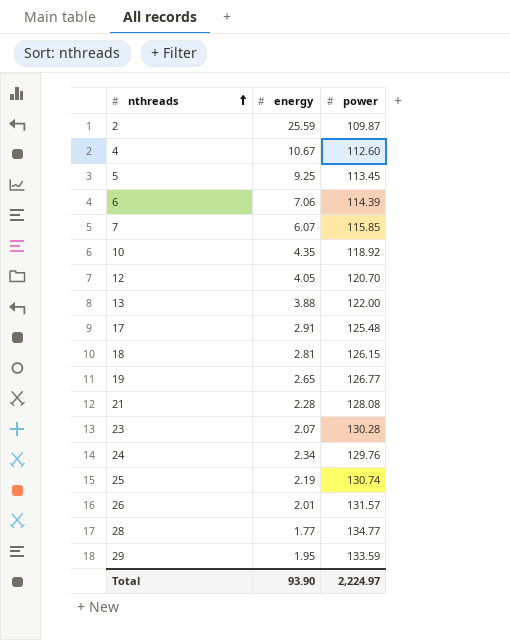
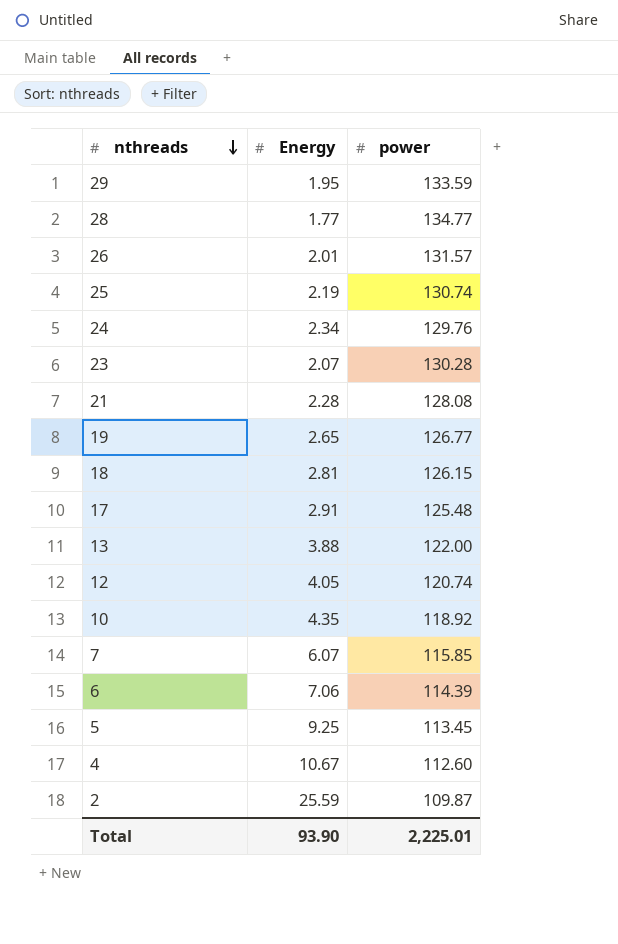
row order: nthreads ascending -> nthreads descending
column name: energy -> Energy
12 | power: 120.70 -> 120.74
Total | power: 2,224.97 -> 2,225.01

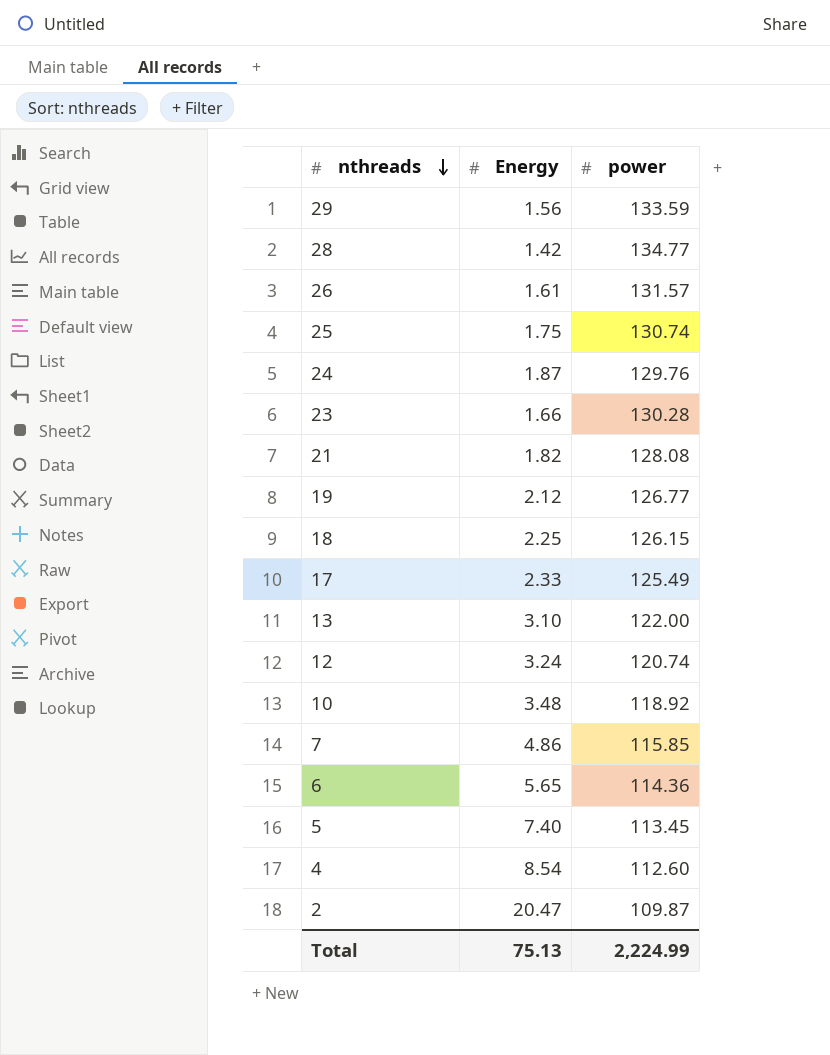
29 | Energy: 1.95 -> 1.56
28 | Energy: 1.77 -> 1.42
26 | Energy: 2.01 -> 1.61
25 | Energy: 2.19 -> 1.75
24 | Energy: 2.34 -> 1.87
23 | Energy: 2.07 -> 1.66
21 | Energy: 2.28 -> 1.82
19 | Energy: 2.65 -> 2.12
18 | Energy: 2.81 -> 2.25
17 | Energy: 2.91 -> 2.33
17 | power: 125.48 -> 125.49
13 | Energy: 3.88 -> 3.10
12 | Energy: 4.05 -> 3.24
10 | Energy: 4.35 -> 3.48
7 | Energy: 6.07 -> 4.86
6 | Energy: 7.06 -> 5.65
6 | power: 114.39 -> 114.36
5 | Energy: 9.25 -> 7.40
4 | Energy: 10.67 -> 8.54
2 | Energy: 25.59 -> 20.47
Total | Energy: 93.90 -> 75.13
Total | power: 2,225.01 -> 2,224.99

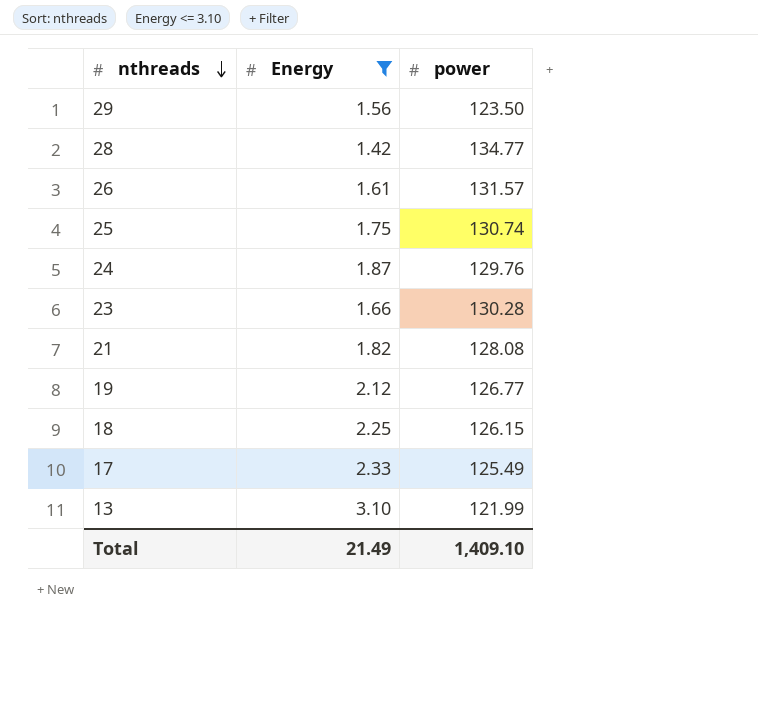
filter: none -> Energy <= 3.10
29 | power: 133.59 -> 123.50
13 | power: 122.00 -> 121.99
Total | Energy: 75.13 -> 21.49
Total | power: 2,224.99 -> 1,409.10

